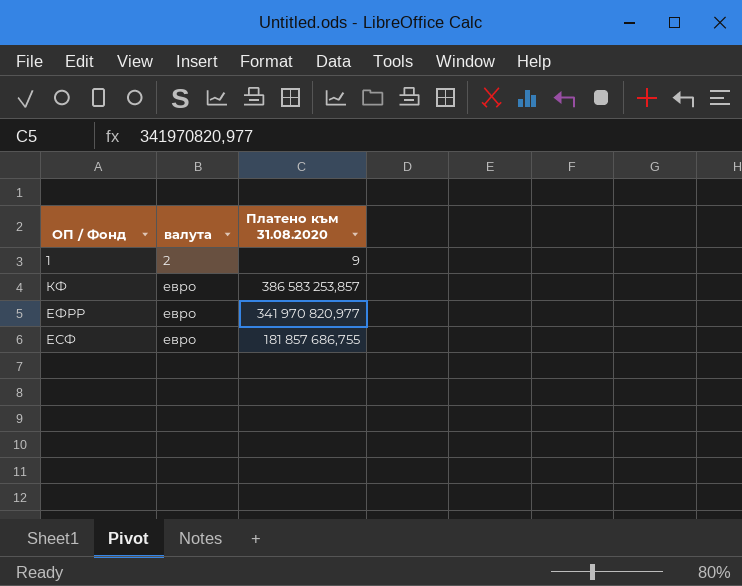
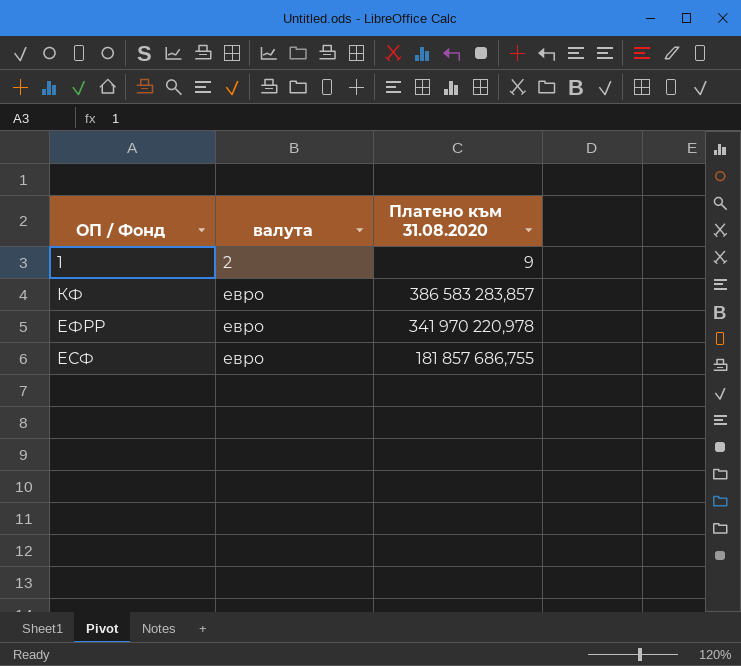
КФ | Платено към 31.08.2020: 386 583 253,857 -> 386 583 283,857
ЕФРР | Платено към 31.08.2020: 341 970 820,977 -> 341 970 220,978

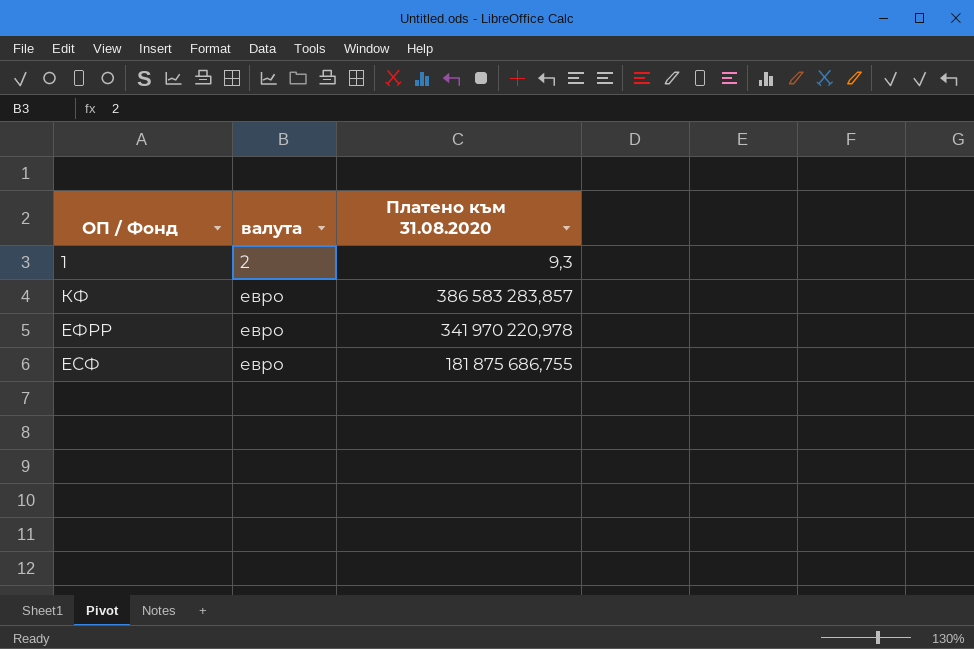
1 | Платено към 31.08.2020: 9 -> 9,3
ЕСФ | Платено към 31.08.2020: 181 857 686,755 -> 181 875 686,755

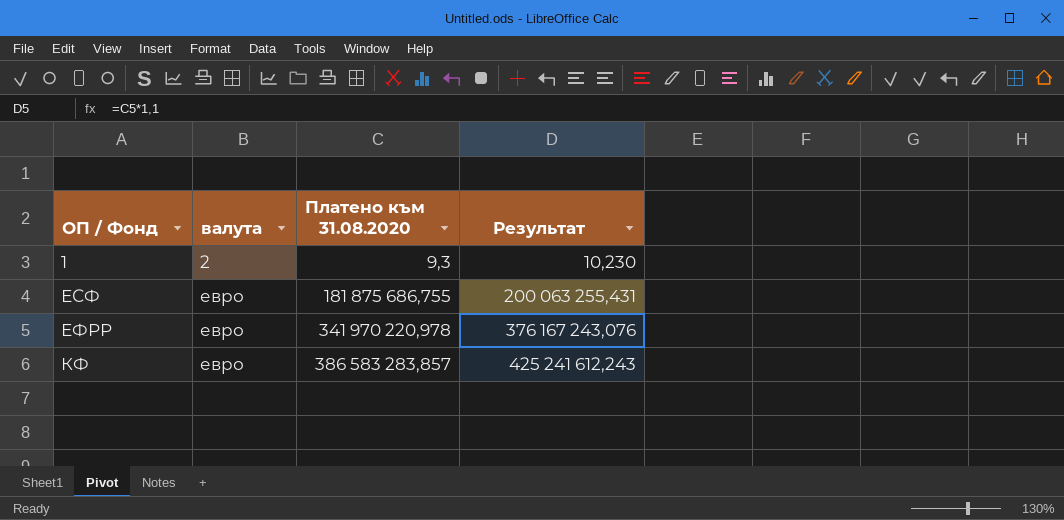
row order: валута ascending -> ОП / Фонд ascending
column Результат | formula: none -> [Платено към 31.08.2020] * 1,1

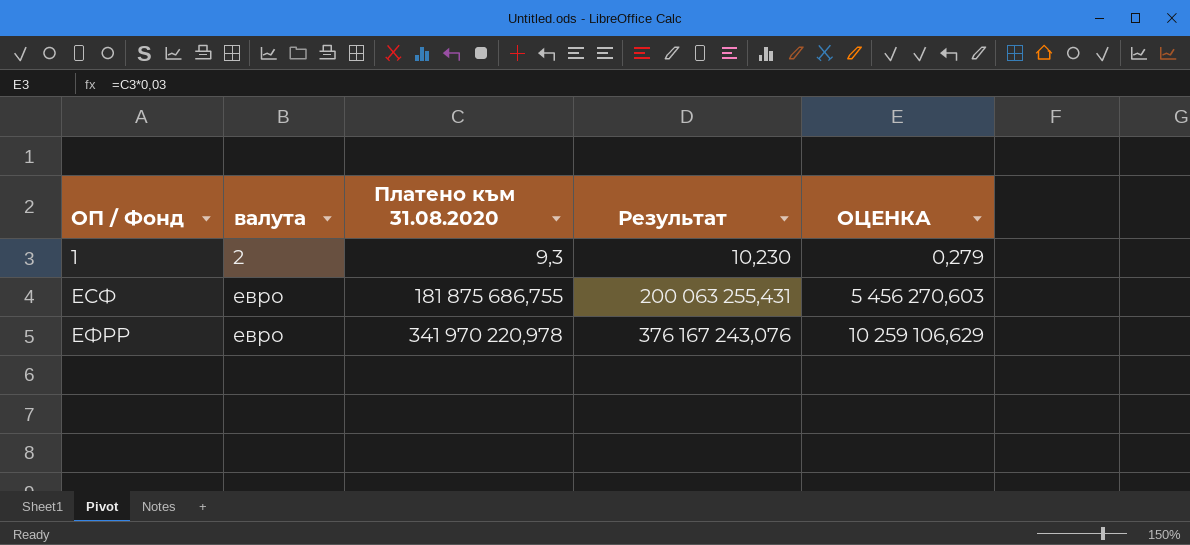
column ОЦЕНКА | formula: none -> [Платено към 31.08.2020] * 0,03
row КФ: евро | 386 583 283,857 | 425 241 612,243 -> none

